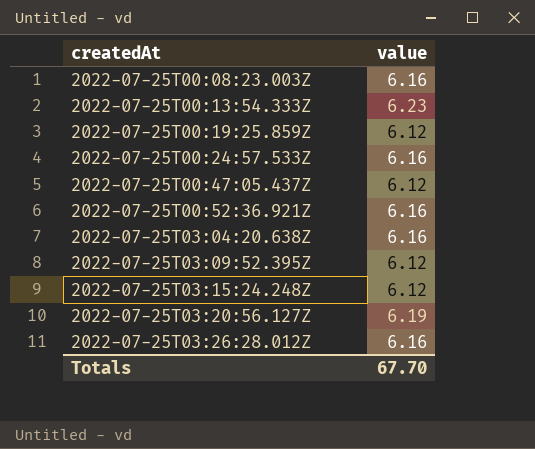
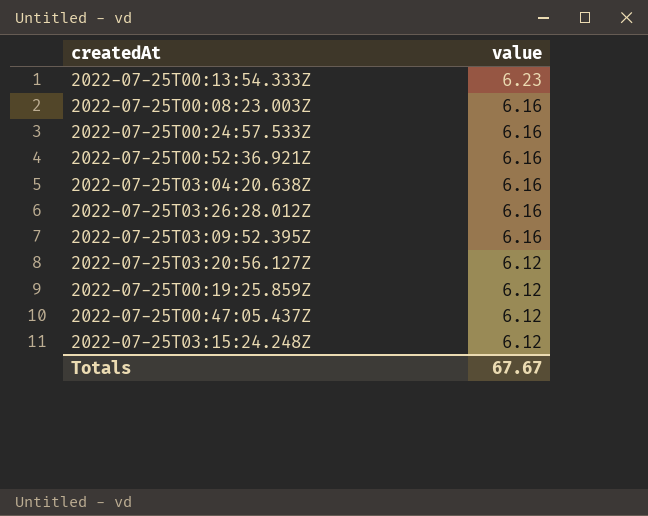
row order: createdAt ascending -> value descending
2022-07-25T03:09:52.395Z | value: 6.12 -> 6.16
2022-07-25T03:20:56.127Z | value: 6.19 -> 6.12
Totals | value: 67.70 -> 67.67

